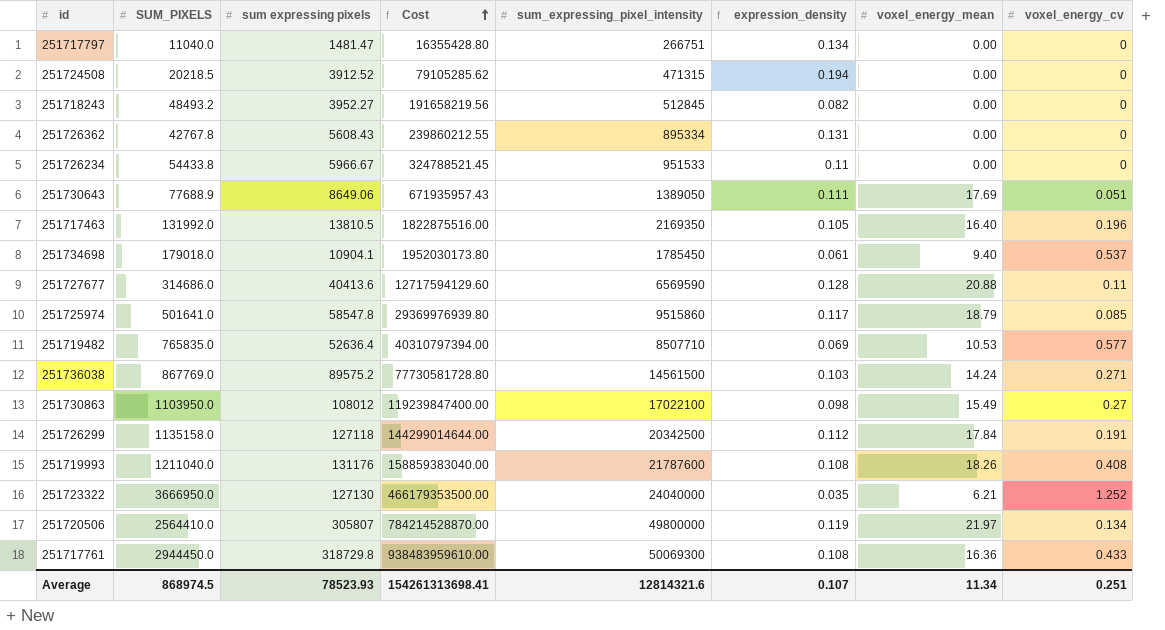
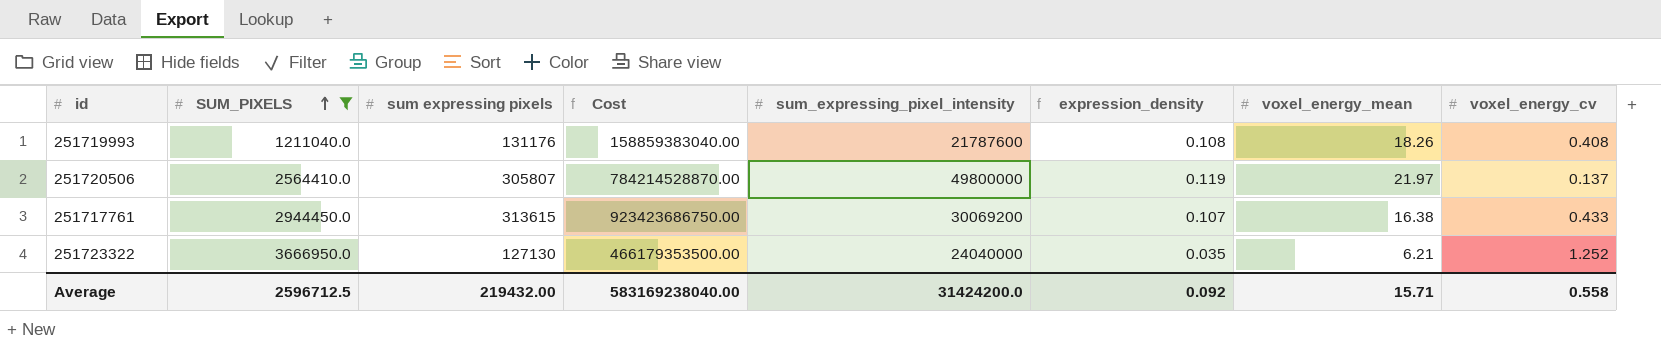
filter: none -> SUM_PIXELS >= 1211040.0
row order: Cost ascending -> SUM_PIXELS ascending
251720506 | voxel_energy_cv: 0.134 -> 0.137
251717761 | sum expressing pixels: 318729.8 -> 313615
251717761 | Cost: 938483959610.00 -> 923423686750.00
251717761 | sum_expressing_pixel_intensity: 50069300 -> 30069200
251717761 | expression_density: 0.108 -> 0.107
251717761 | voxel_energy_mean: 16.36 -> 16.38
Average | SUM_PIXELS: 868974.5 -> 2596712.5
Average | sum expressing pixels: 78523.93 -> 219432.00
Average | Cost: 154261313698.41 -> 583169238040.00
Average | sum_expressing_pixel_intensity: 12814321.6 -> 31424200.0
Average | expression_density: 0.107 -> 0.092
Average | voxel_energy_mean: 11.34 -> 15.71
Average | voxel_energy_cv: 0.251 -> 0.558

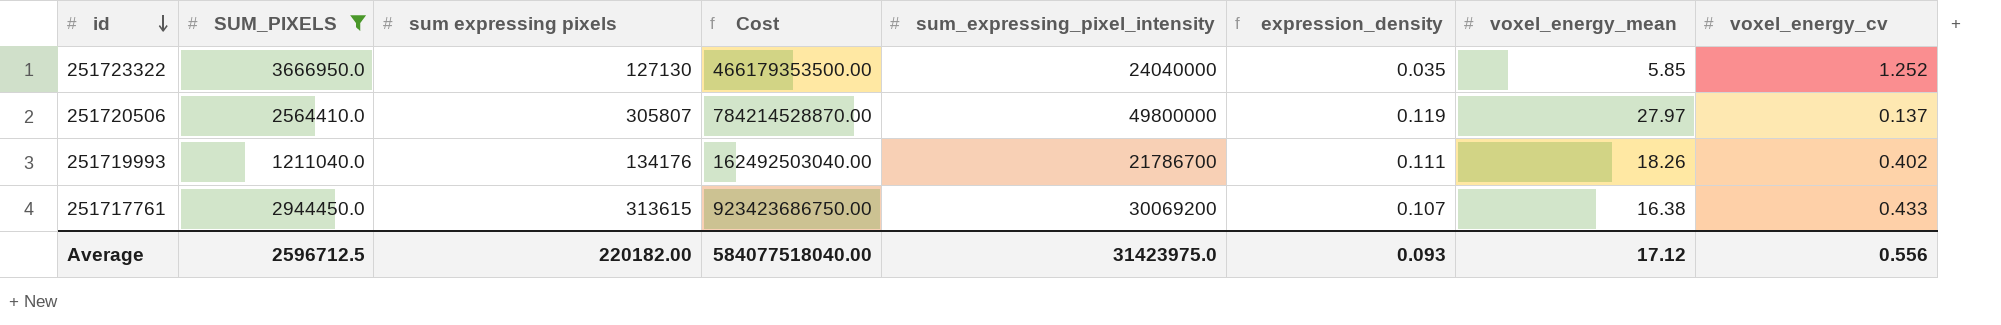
row order: SUM_PIXELS ascending -> id descending
251723322 | voxel_energy_mean: 6.21 -> 5.85
251720506 | voxel_energy_mean: 21.97 -> 27.97
251719993 | sum expressing pixels: 131176 -> 134176
251719993 | Cost: 158859383040.00 -> 162492503040.00
251719993 | sum_expressing_pixel_intensity: 21787600 -> 21786700
251719993 | expression_density: 0.108 -> 0.111
251719993 | voxel_energy_cv: 0.408 -> 0.402
Average | sum expressing pixels: 219432.00 -> 220182.00
Average | Cost: 583169238040.00 -> 584077518040.00
Average | sum_expressing_pixel_intensity: 31424200.0 -> 31423975.0
Average | expression_density: 0.092 -> 0.093
Average | voxel_energy_mean: 15.71 -> 17.12
Average | voxel_energy_cv: 0.558 -> 0.556

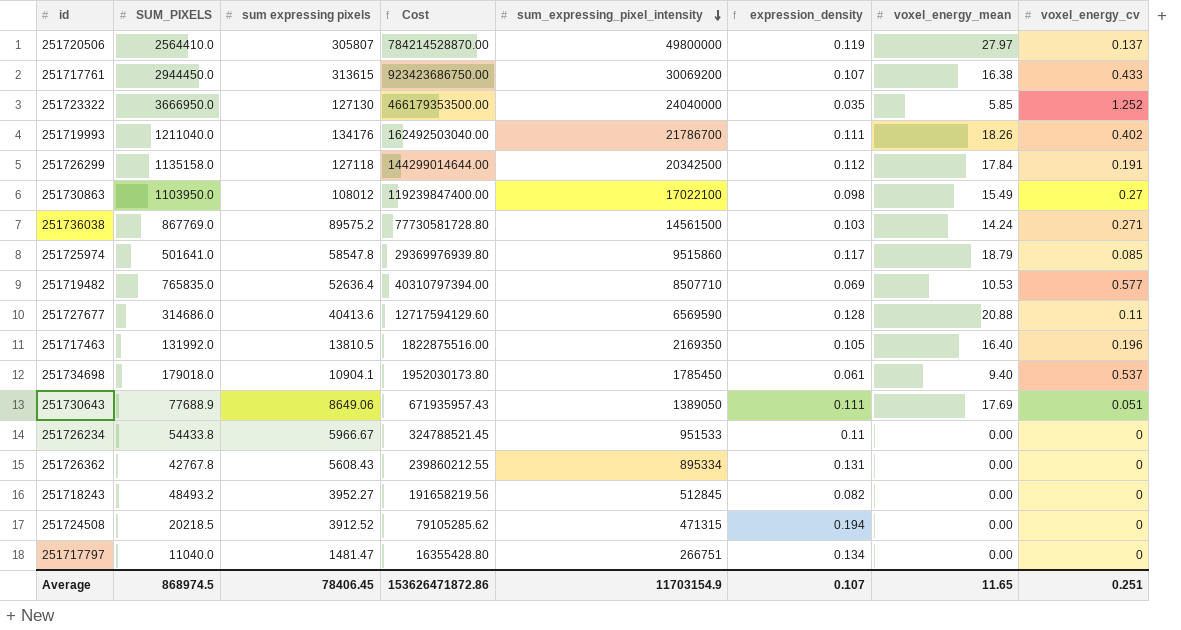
filter: SUM_PIXELS >= 1211040.0 -> none
row order: id descending -> sum_expressing_pixel_intensity descending
Average | SUM_PIXELS: 2596712.5 -> 868974.5
Average | sum expressing pixels: 220182.00 -> 78406.45
Average | Cost: 584077518040.00 -> 153626471872.86
Average | sum_expressing_pixel_intensity: 31423975.0 -> 11703154.9
Average | expression_density: 0.093 -> 0.107
Average | voxel_energy_mean: 17.12 -> 11.65
Average | voxel_energy_cv: 0.556 -> 0.251

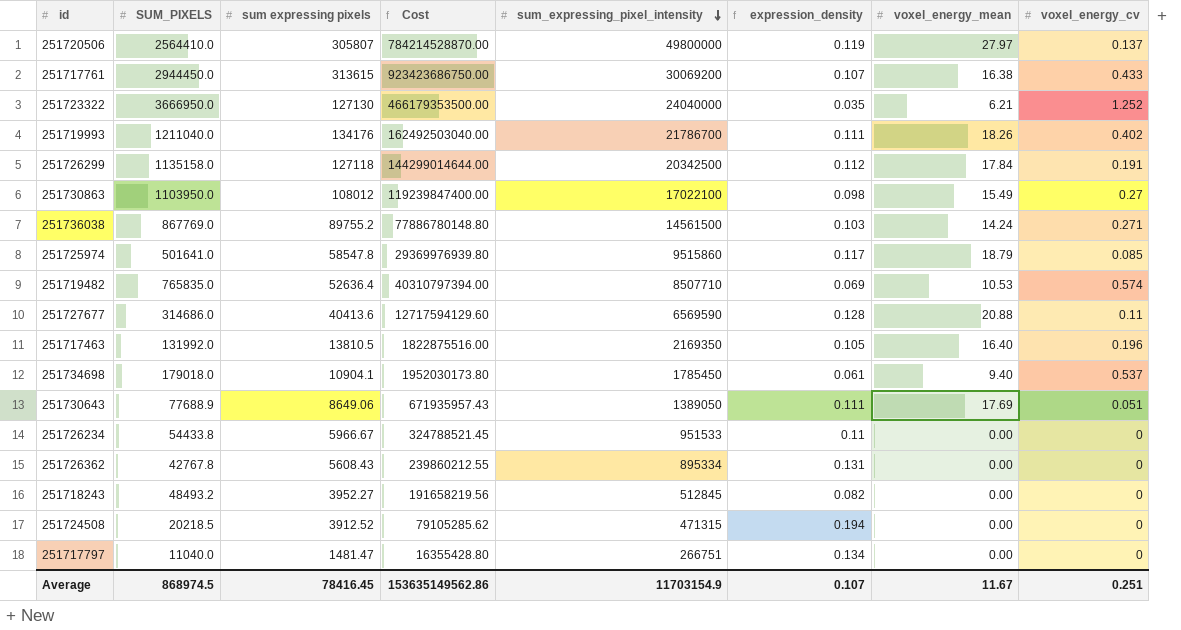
251723322 | voxel_energy_mean: 5.85 -> 6.21
251736038 | sum expressing pixels: 89575.2 -> 89755.2
251736038 | Cost: 77730581728.80 -> 77886780148.80
251719482 | voxel_energy_cv: 0.577 -> 0.574
Average | sum expressing pixels: 78406.45 -> 78416.45
Average | Cost: 153626471872.86 -> 153635149562.86
Average | voxel_energy_mean: 11.65 -> 11.67

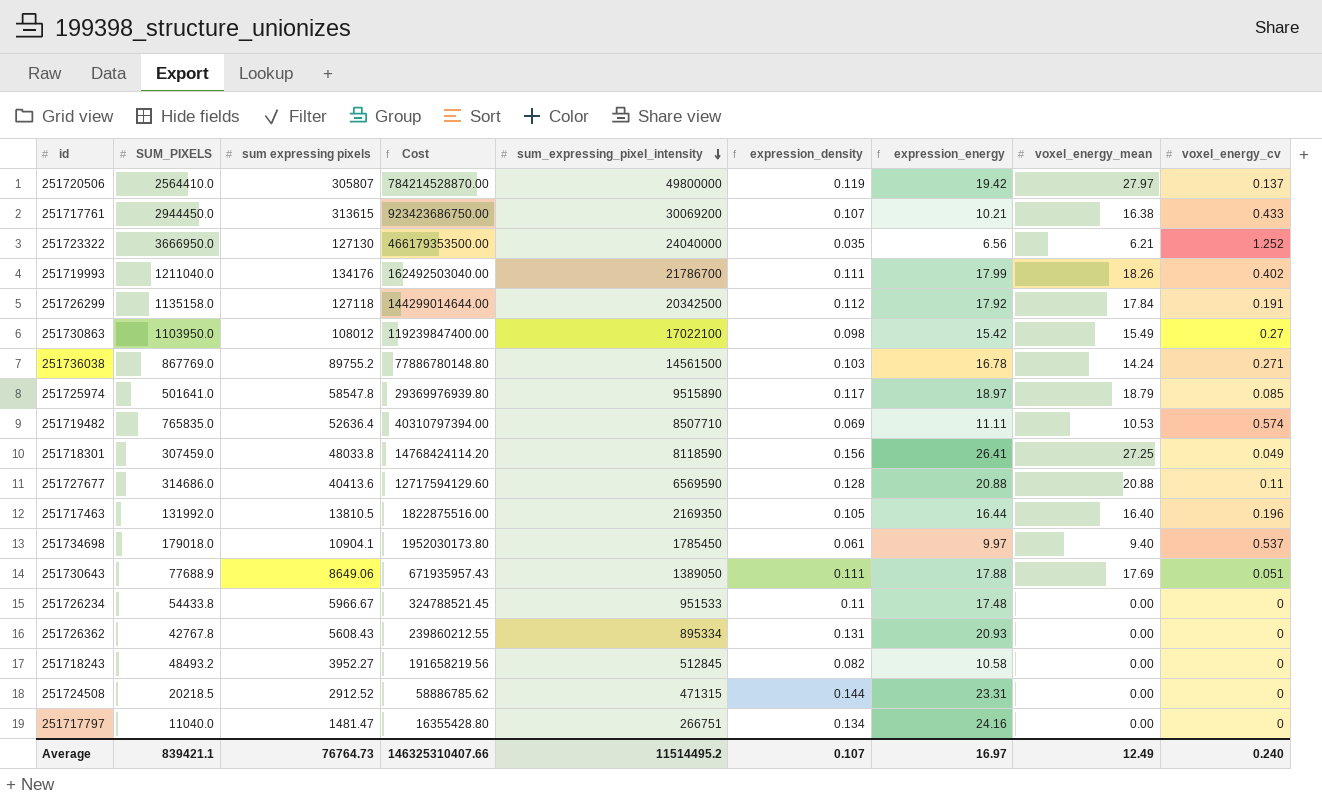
column expression_energy | formula: none -> [sum_expressing_pixel_intensity] / [SUM_PIXELS]
251725974 | sum_expressing_pixel_intensity: 9515860 -> 9515890
row 251718301: none -> 307459.0 | 48033.8 | 14768424114.20 | 8118590 | 0.156 | 26.41 | 27.25 | 0.049
251724508 | sum expressing pixels: 3912.52 -> 2912.52
251724508 | Cost: 79105285.62 -> 58886785.62
251724508 | expression_density: 0.194 -> 0.144
Average | SUM_PIXELS: 868974.5 -> 839421.1
Average | sum expressing pixels: 78416.45 -> 76764.73
Average | Cost: 153635149562.86 -> 146325310407.66
Average | sum_expressing_pixel_intensity: 11703154.9 -> 11514495.2
Average | voxel_energy_mean: 11.67 -> 12.49
Average | voxel_energy_cv: 0.251 -> 0.240

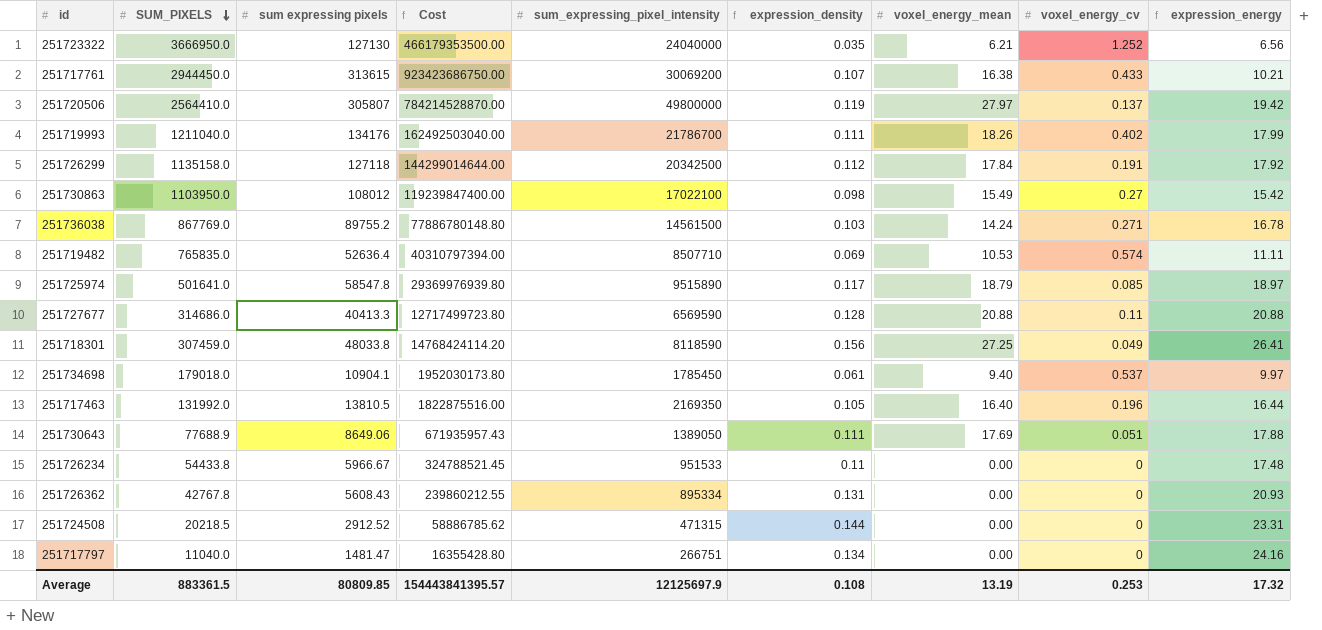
row order: sum_expressing_pixel_intensity descending -> SUM_PIXELS descending
column expression_energy | position: 7 -> 9
row 251718243: 48493.2 | 3952.27 | 191658219.56 | 512845 | 0.082 | 10.58 | 0.00 | 0 -> none
251727677 | sum expressing pixels: 40413.6 -> 40413.3
251727677 | Cost: 12717594129.60 -> 12717499723.80
Average | SUM_PIXELS: 839421.1 -> 883361.5
Average | sum expressing pixels: 76764.73 -> 80809.85
Average | Cost: 146325310407.66 -> 154443841395.57
Average | sum_expressing_pixel_intensity: 11514495.2 -> 12125697.9
Average | expression_density: 0.107 -> 0.108
Average | voxel_energy_mean: 12.49 -> 13.19
Average | voxel_energy_cv: 0.240 -> 0.253
Average | expression_energy: 16.97 -> 17.32

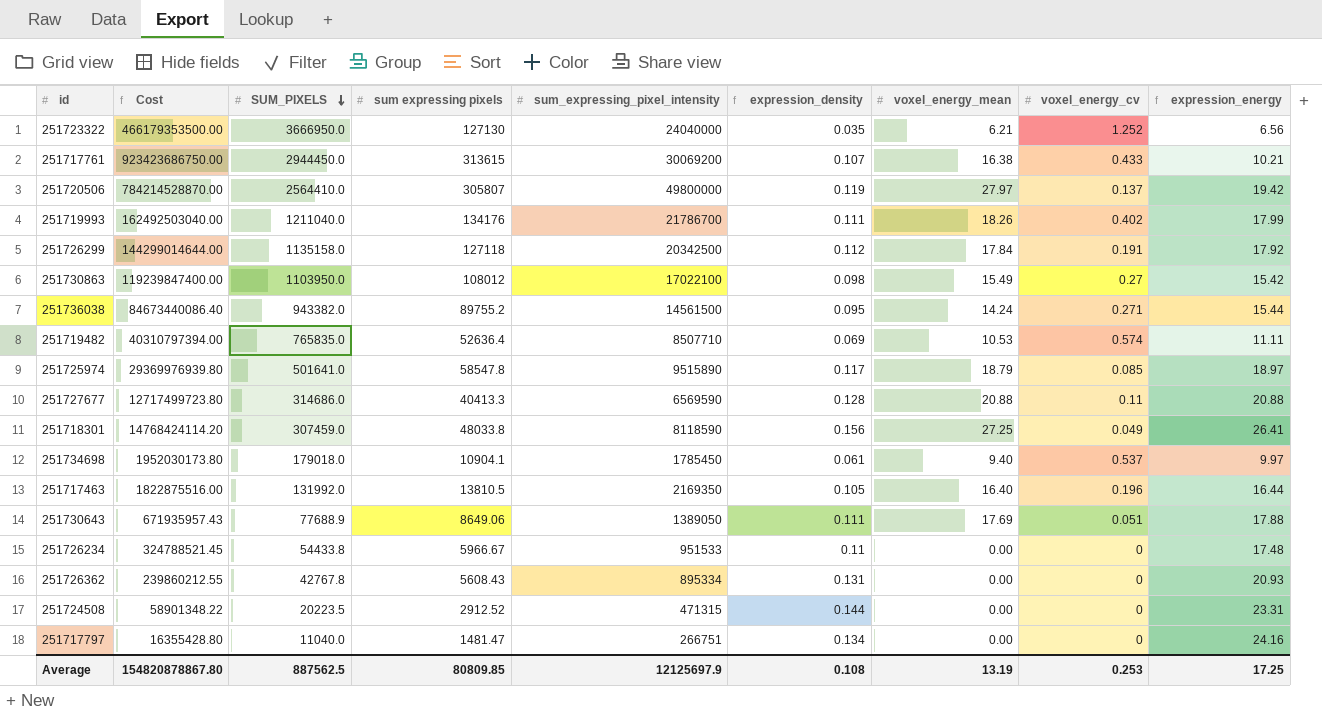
column Cost | position: 4 -> 2
251736038 | Cost: 77886780148.80 -> 84673440086.40
251736038 | SUM_PIXELS: 867769.0 -> 943382.0
251736038 | expression_density: 0.103 -> 0.095
251736038 | expression_energy: 16.78 -> 15.44
251724508 | Cost: 58886785.62 -> 58901348.22
251724508 | SUM_PIXELS: 20218.5 -> 20223.5
Average | Cost: 154443841395.57 -> 154820878867.80
Average | SUM_PIXELS: 883361.5 -> 887562.5
Average | expression_energy: 17.32 -> 17.25

